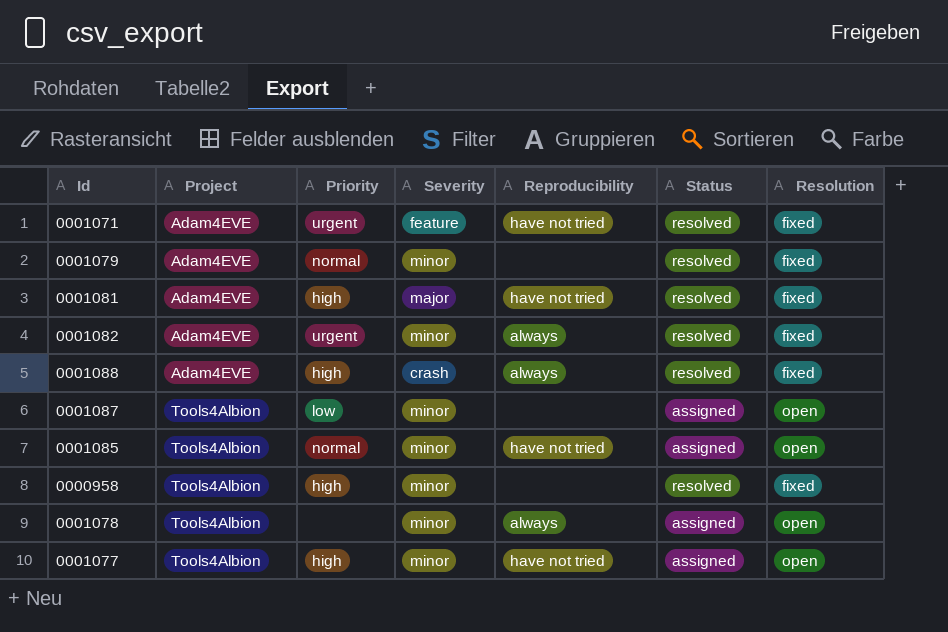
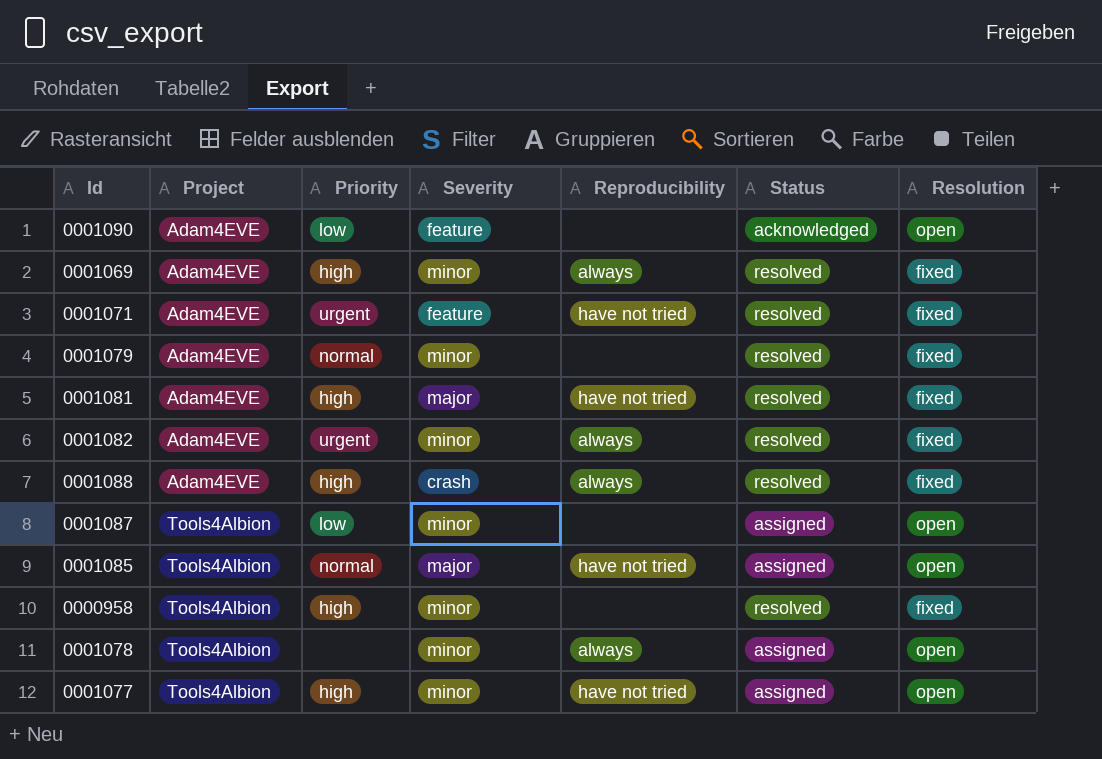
row 0001090: none -> Adam4EVE | low | feature | none | acknowledged | open
row 0001069: none -> Adam4EVE | high | minor | always | resolved | fixed
0001085 | Severity: minor -> major

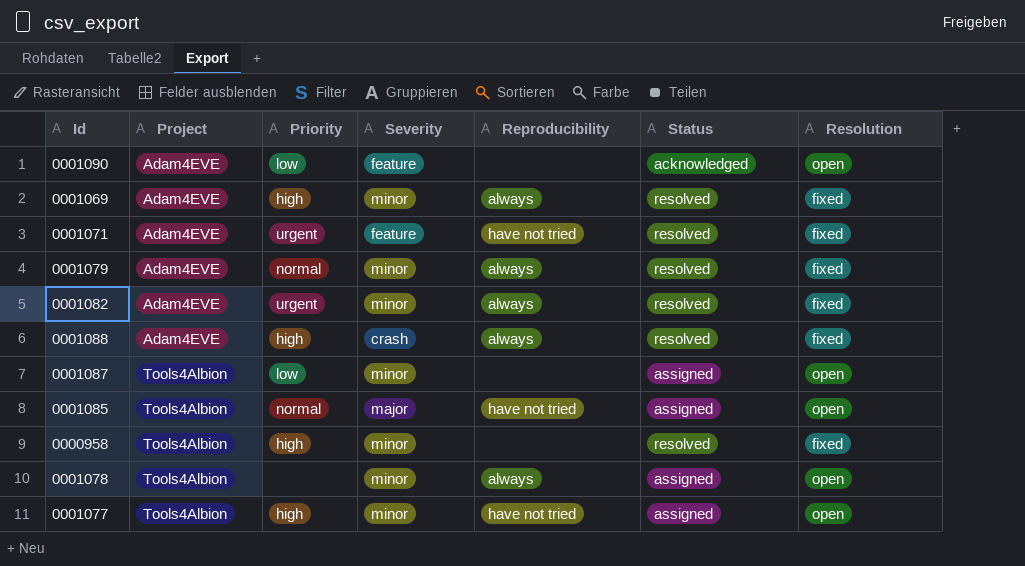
row 0001081: Adam4EVE | high | major | have not tried | resolved | fixed -> none
0001079 | Reproducibility: none -> always

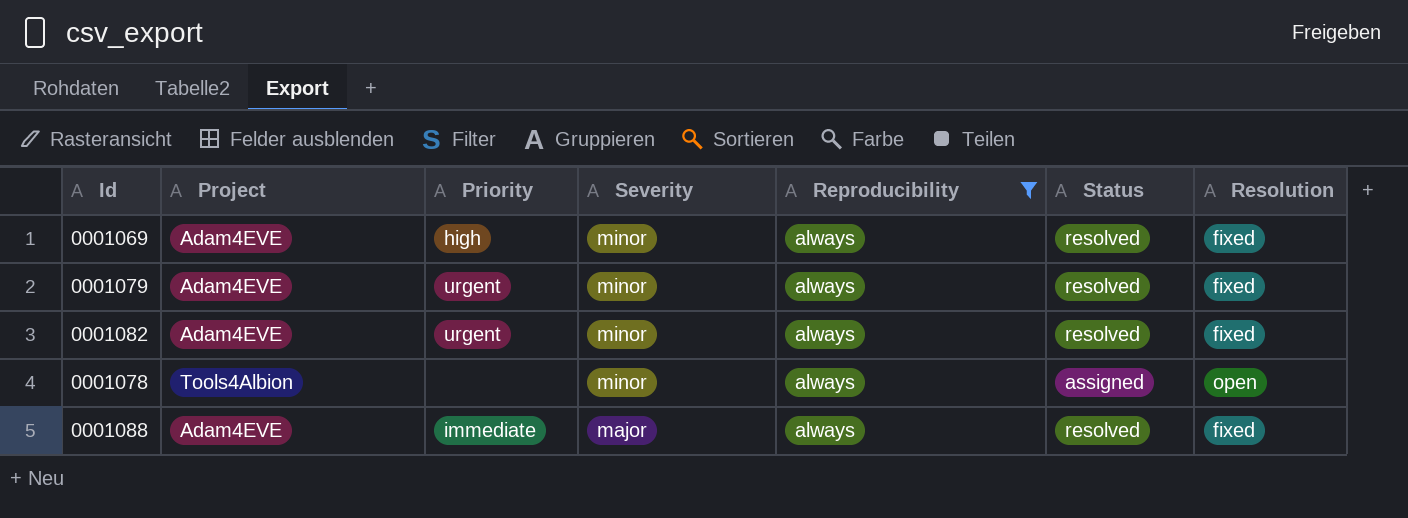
filter: none -> Reproducibility = always
row order: Project ascending -> Severity descending
0001079 | Priority: normal -> urgent
0001088 | Priority: high -> immediate
0001088 | Severity: crash -> major

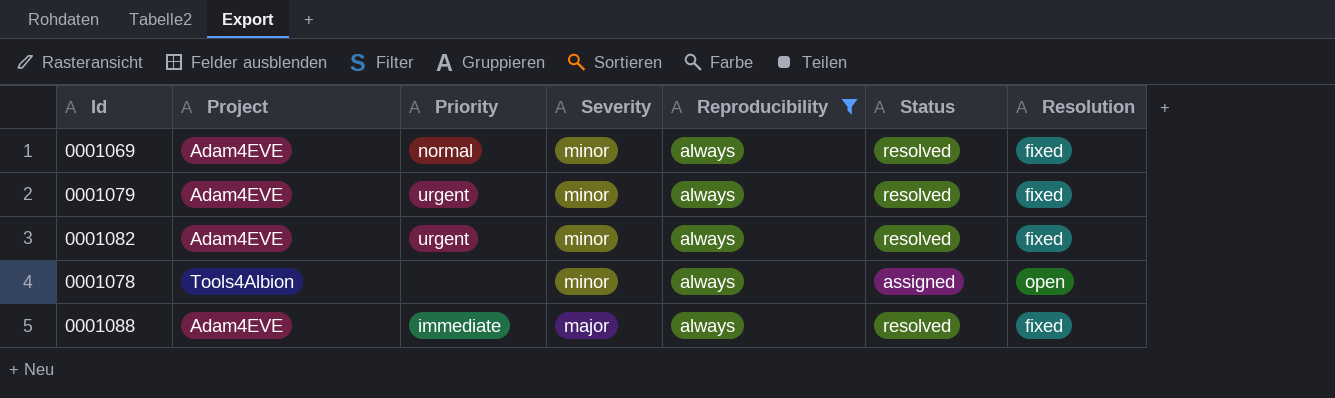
0001069 | Priority: high -> normal

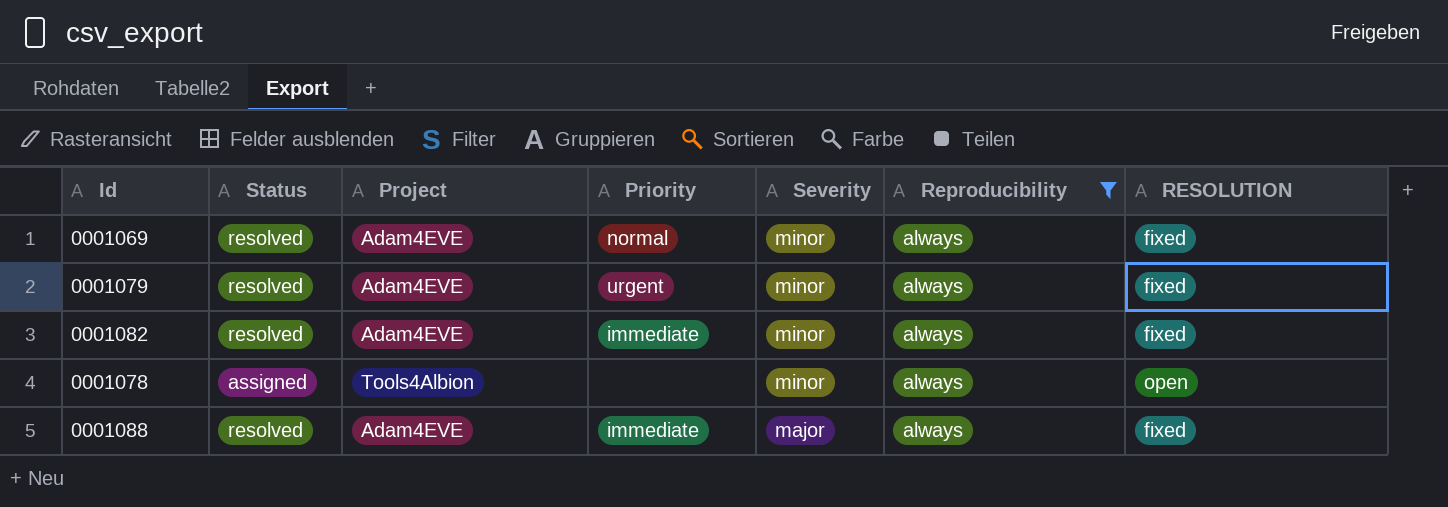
column Status | position: 6 -> 2
column name: Resolution -> RESOLUTION
0001082 | Priority: urgent -> immediate

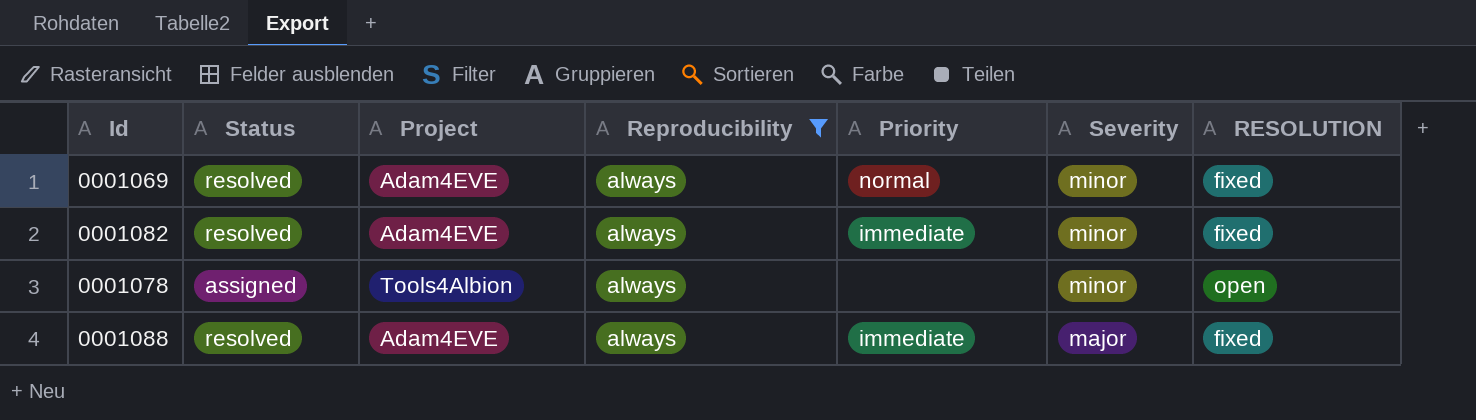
column Reproducibility | position: 6 -> 4
row 0001079: resolved | Adam4EVE | urgent | minor | always | fixed -> none

